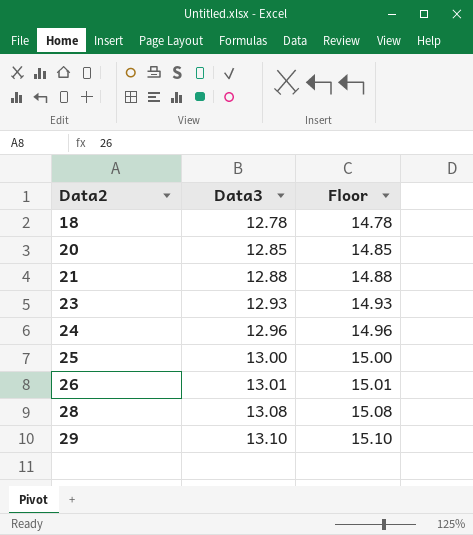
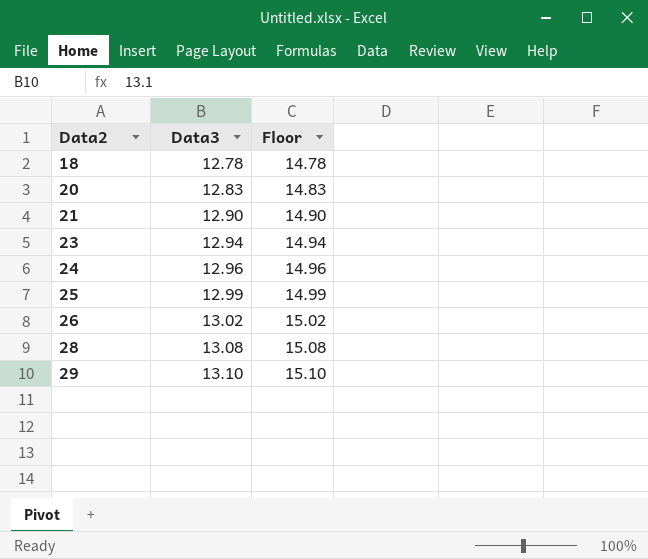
20 | Data3: 12.85 -> 12.83
20 | Floor: 14.85 -> 14.83
21 | Data3: 12.88 -> 12.90
21 | Floor: 14.88 -> 14.90
23 | Data3: 12.93 -> 12.94
23 | Floor: 14.93 -> 14.94
25 | Data3: 13.00 -> 12.99
25 | Floor: 15.00 -> 14.99
26 | Data3: 13.01 -> 13.02
26 | Floor: 15.01 -> 15.02

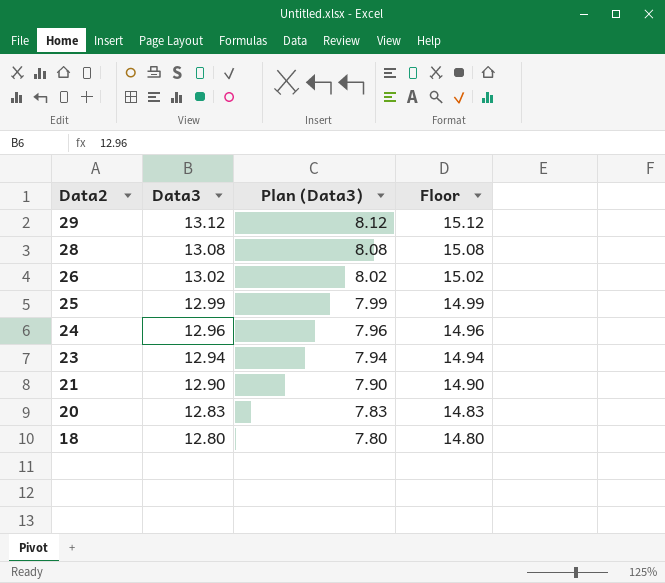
row order: Data2 ascending -> Data2 descending
column Plan (Data3) | formula: none -> [Data3] - 5
29 | Data3: 13.10 -> 13.12
29 | Floor: 15.10 -> 15.12
18 | Data3: 12.78 -> 12.80
18 | Floor: 14.78 -> 14.80

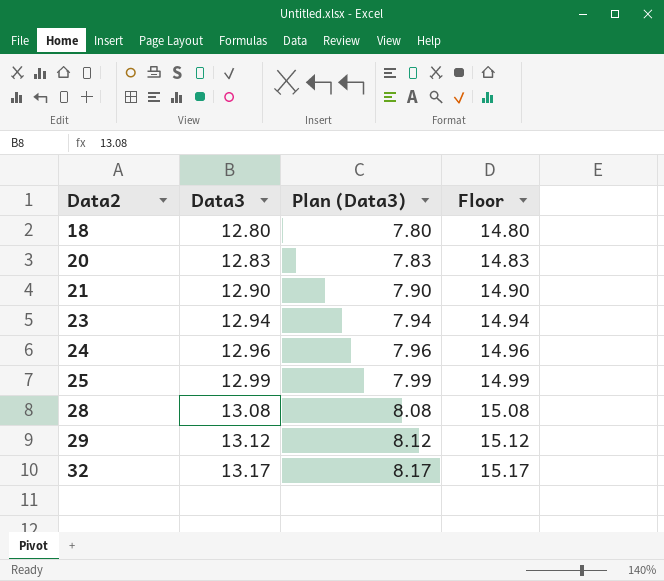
row order: Data2 descending -> Data2 ascending
row 26: 13.02 | 8.02 | 15.02 -> none
row 32: none -> 13.17 | 8.17 | 15.17

